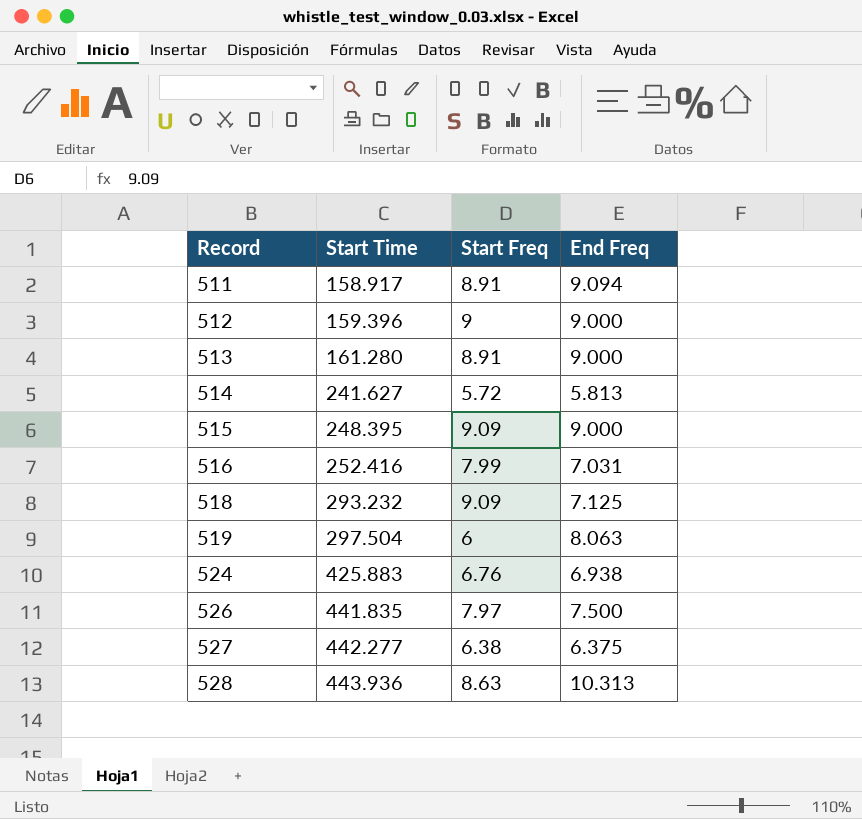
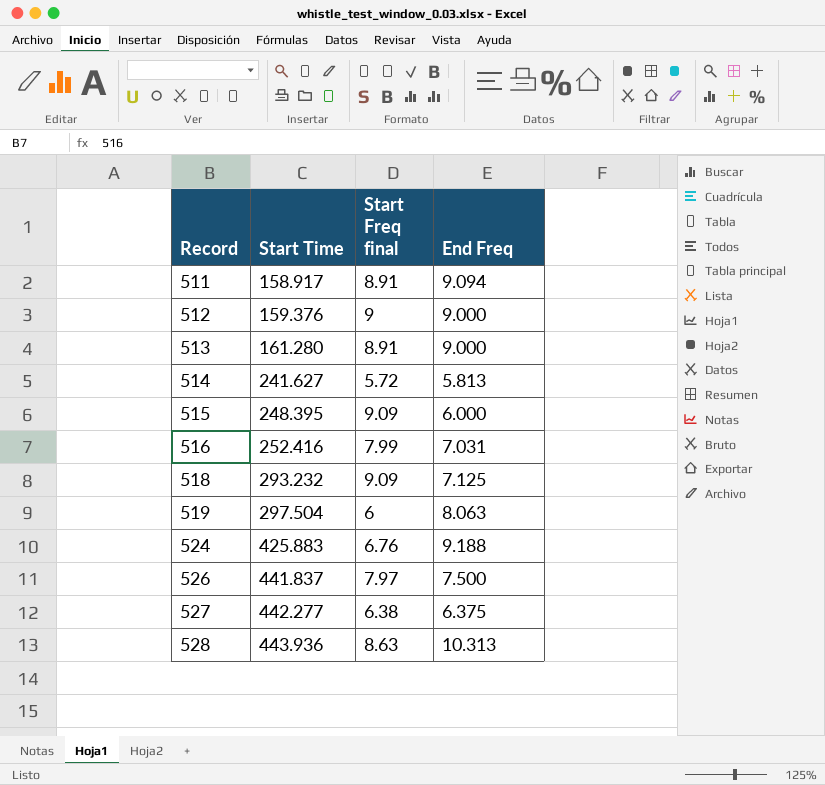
column name: Start Freq -> Start Freq final
512 | Start Time: 159.396 -> 159.376
515 | End Freq: 9.000 -> 6.000
524 | End Freq: 6.938 -> 9.188
526 | Start Time: 441.835 -> 441.837

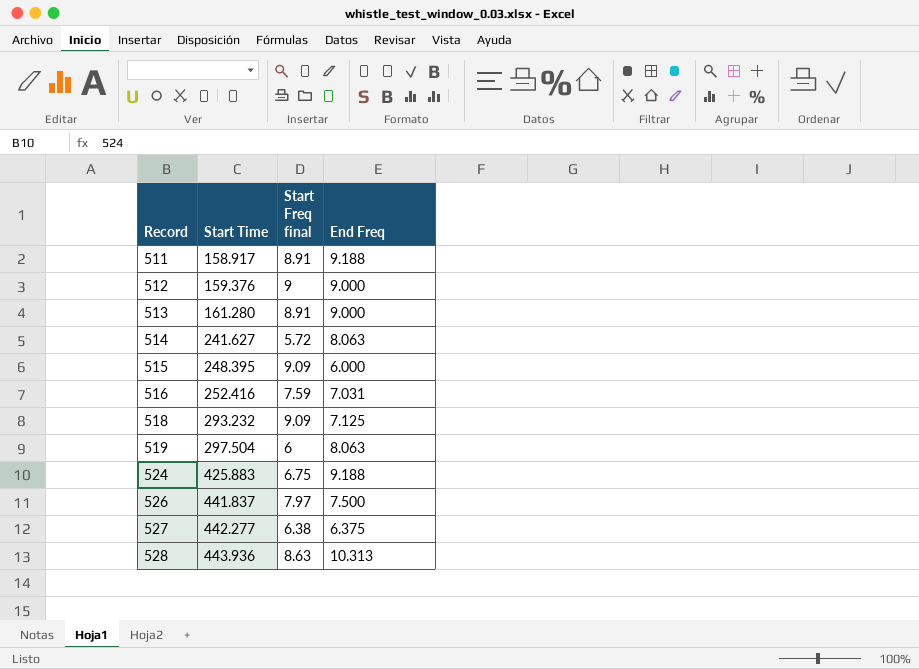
511 | End Freq: 9.094 -> 9.188
514 | End Freq: 5.813 -> 8.063
516 | Start Freq final: 7.99 -> 7.59
524 | Start Freq final: 6.76 -> 6.75

